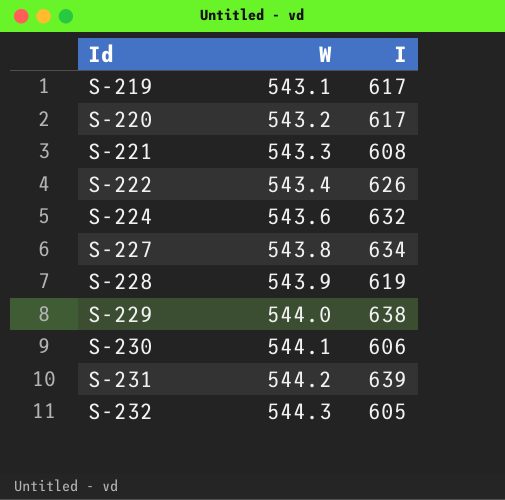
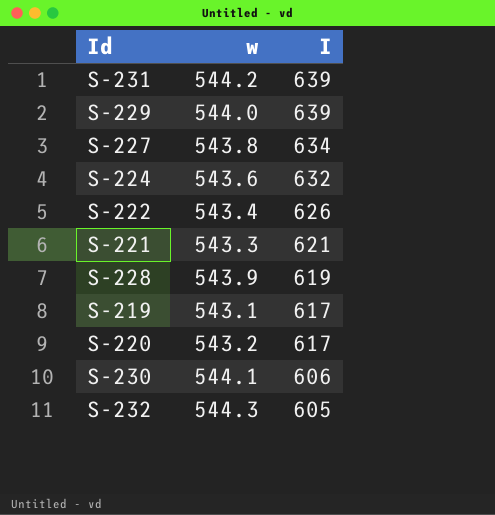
row order: Id ascending -> I descending
column name: W -> w
S-229 | I: 638 -> 639
S-221 | I: 608 -> 621

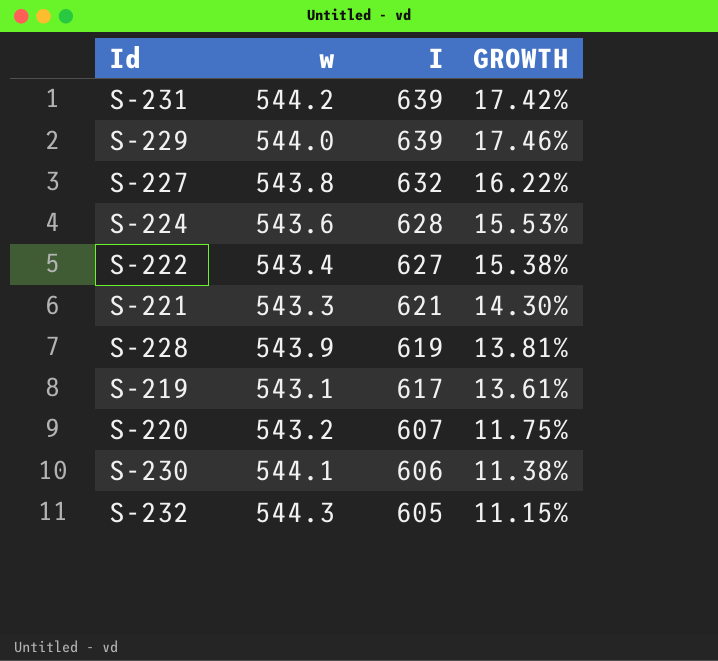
column GROWTH | formula: none -> ([I] - [w]) / [w]
S-227 | I: 634 -> 632
S-224 | I: 632 -> 628
S-222 | I: 626 -> 627
S-220 | I: 617 -> 607

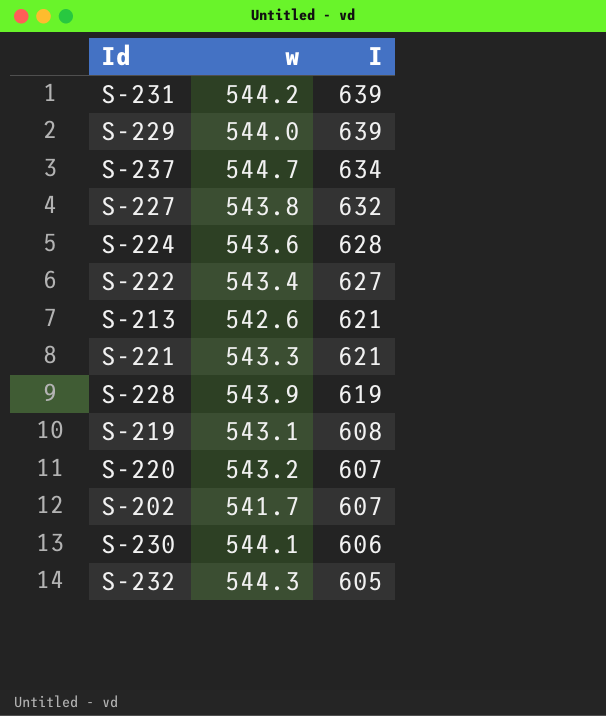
column GROWTH | formula: ([I] - [w]) / [w] -> none
row S-237: none -> 544.7 | 634
row S-213: none -> 542.6 | 621
S-219 | I: 617 -> 608
row S-202: none -> 541.7 | 607

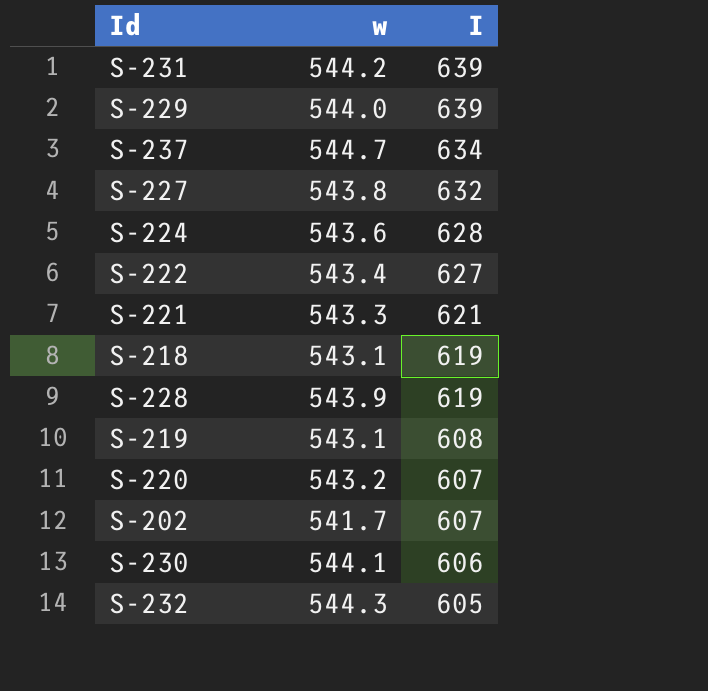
row S-213: 542.6 | 621 -> none
row S-218: none -> 543.1 | 619

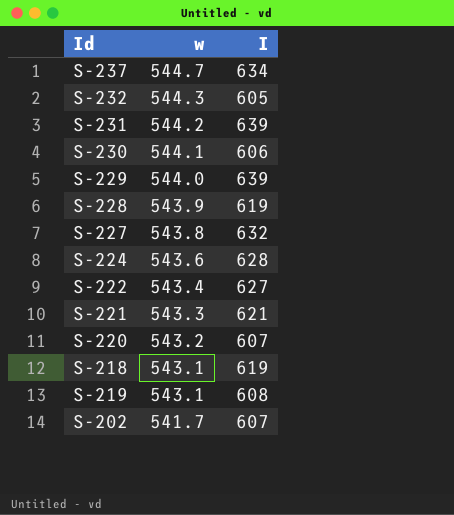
row order: I descending -> w descending

